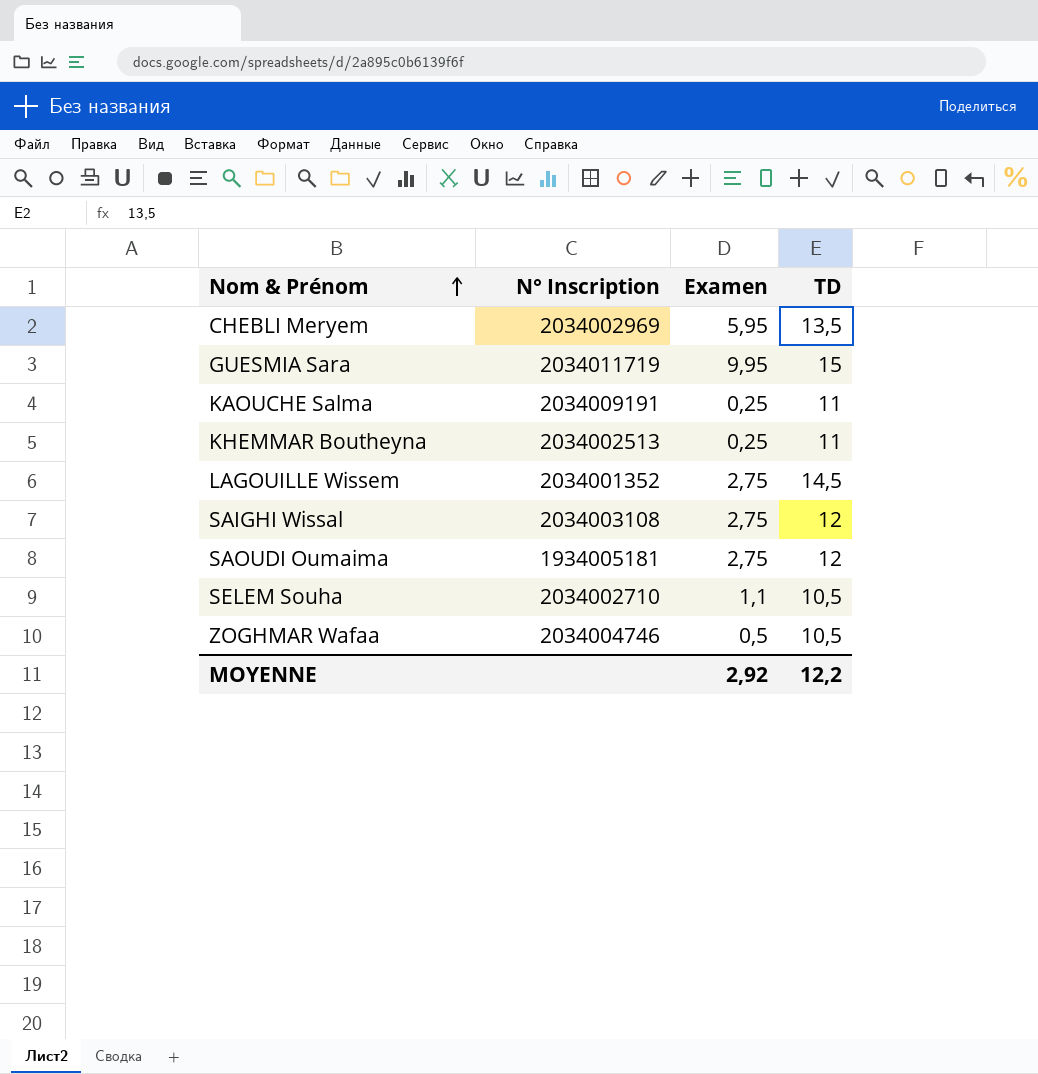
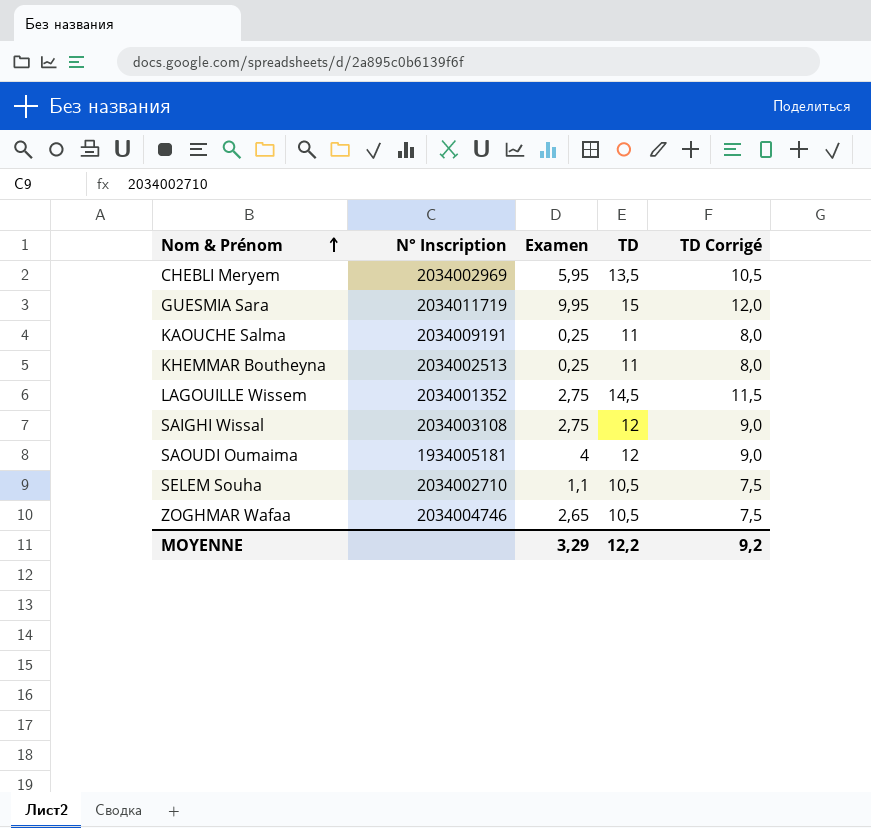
column TD Corrigé | formula: none -> [TD] - 3
SAOUDI Oumaima | Examen: 2,75 -> 4
ZOGHMAR Wafaa | Examen: 0,5 -> 2,65
MOYENNE | Examen: 2,92 -> 3,29

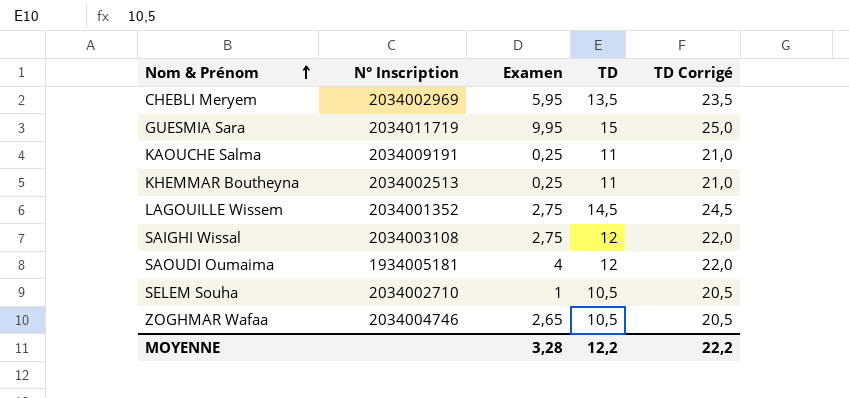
column TD Corrigé | formula: [TD] - 3 -> [TD] + 10
SELEM Souha | Examen: 1,1 -> 1
MOYENNE | Examen: 3,29 -> 3,28
MOYENNE | TD Corrigé: 9,2 -> 22,2

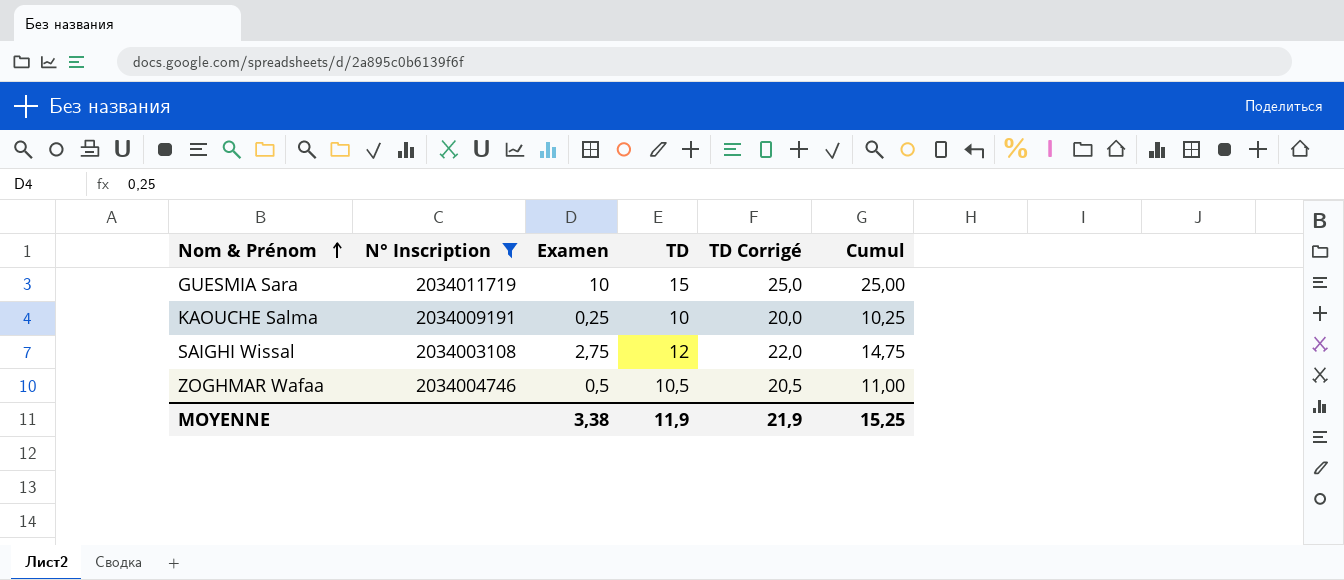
filter: none -> N° Inscription >= 2034003108
column Cumul | formula: none -> [Examen] + [TD]
GUESMIA Sara | Examen: 9,95 -> 10
KAOUCHE Salma | TD: 11 -> 10
KAOUCHE Salma | TD Corrigé: 21,0 -> 20,0
ZOGHMAR Wafaa | Examen: 2,65 -> 0,5
MOYENNE | Examen: 3,28 -> 3,38
MOYENNE | TD: 12,2 -> 11,9
MOYENNE | TD Corrigé: 22,2 -> 21,9

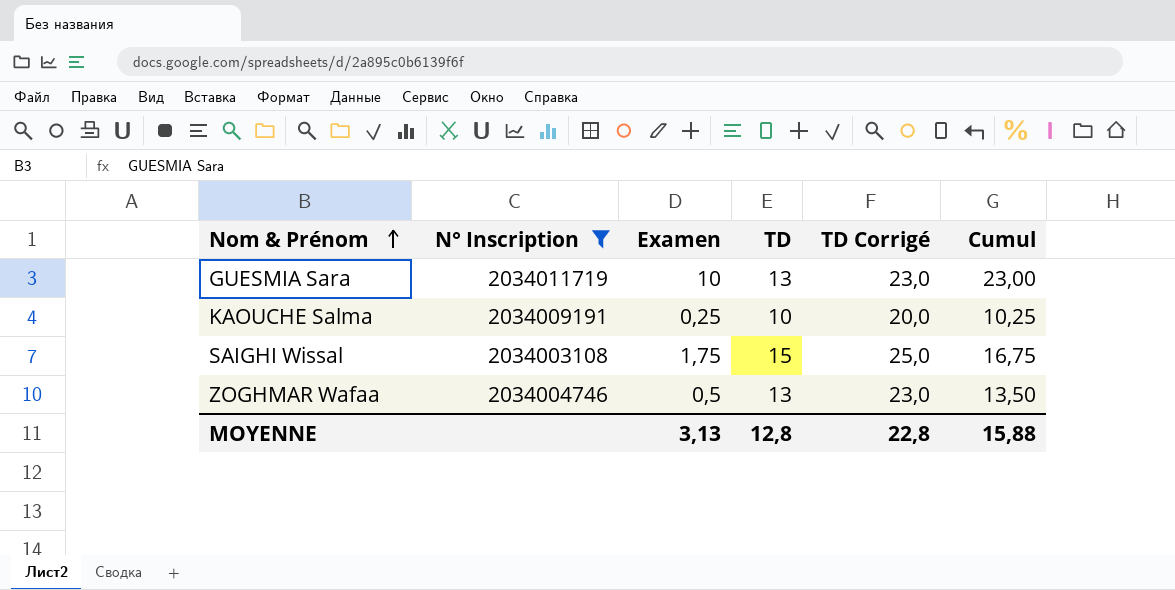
GUESMIA Sara | TD: 15 -> 13
GUESMIA Sara | TD Corrigé: 25,0 -> 23,0
GUESMIA Sara | Cumul: 25,00 -> 23,00
SAIGHI Wissal | Examen: 2,75 -> 1,75
SAIGHI Wissal | TD: 12 -> 15
SAIGHI Wissal | TD Corrigé: 22,0 -> 25,0
SAIGHI Wissal | Cumul: 14,75 -> 16,75
ZOGHMAR Wafaa | TD: 10,5 -> 13
ZOGHMAR Wafaa | TD Corrigé: 20,5 -> 23,0
ZOGHMAR Wafaa | Cumul: 11,00 -> 13,50
MOYENNE | Examen: 3,38 -> 3,13
MOYENNE | TD: 11,9 -> 12,8
MOYENNE | TD Corrigé: 21,9 -> 22,8
MOYENNE | Cumul: 15,25 -> 15,88

